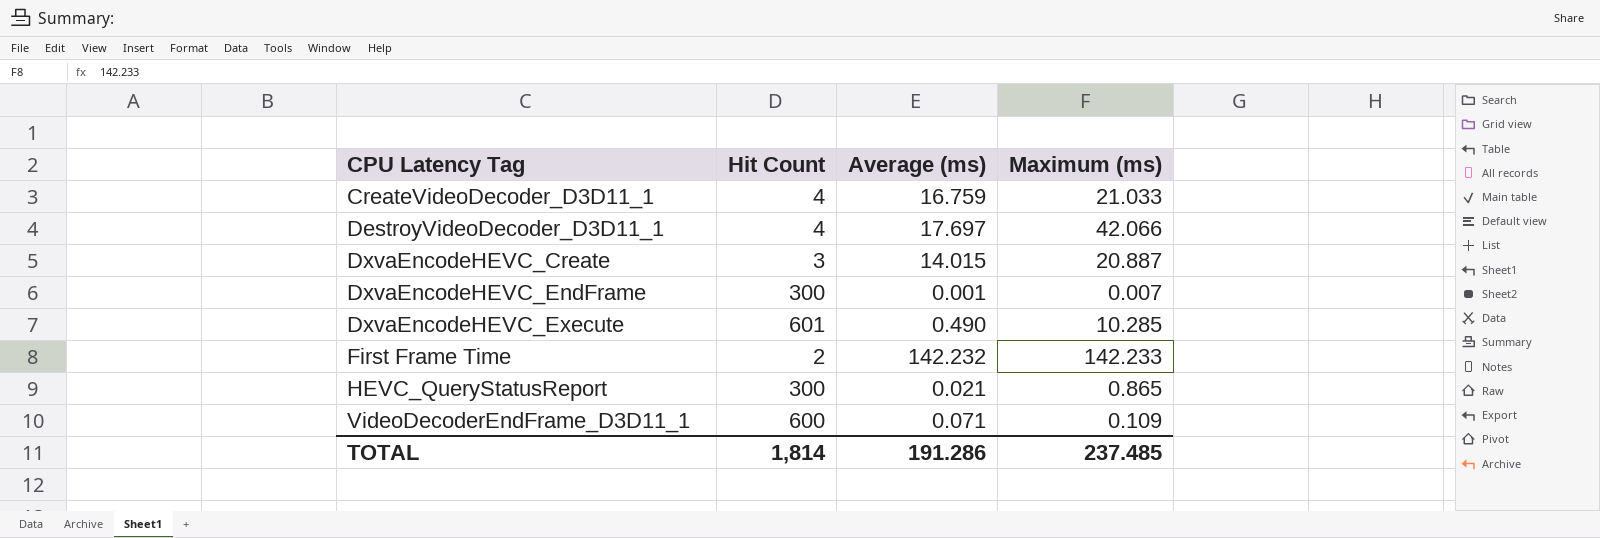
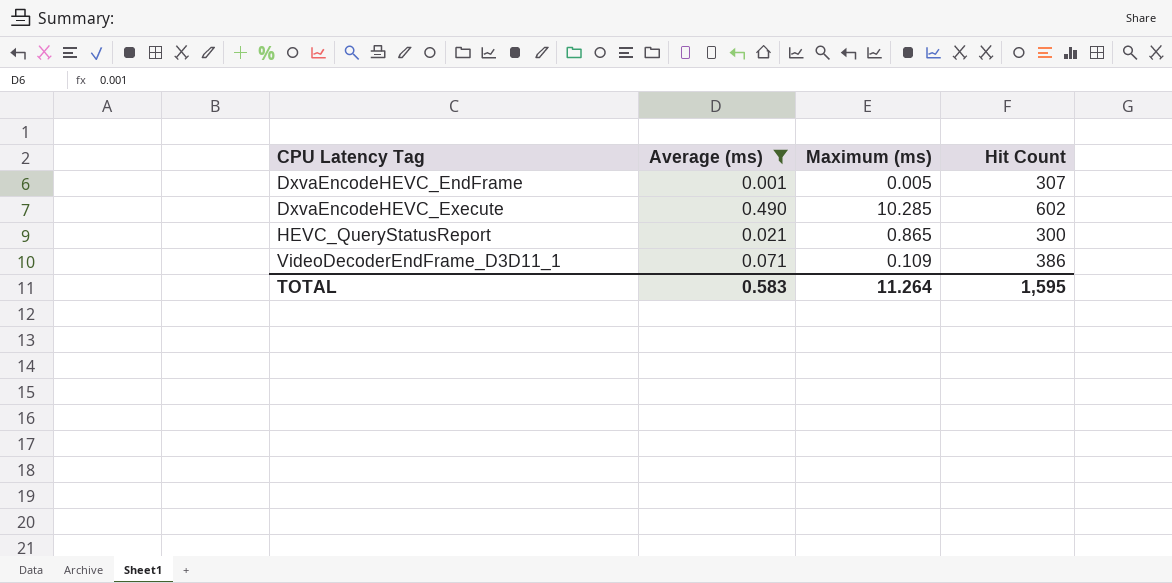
filter: none -> Average (ms) <= 0.490
column Hit Count | position: 2 -> 4
DxvaEncodeHEVC_EndFrame | Maximum (ms): 0.007 -> 0.005
DxvaEncodeHEVC_EndFrame | Hit Count: 300 -> 307
DxvaEncodeHEVC_Execute | Hit Count: 601 -> 602
VideoDecoderEndFrame_D3D11_1 | Hit Count: 600 -> 386
TOTAL | Average (ms): 191.286 -> 0.583
TOTAL | Maximum (ms): 237.485 -> 11.264
TOTAL | Hit Count: 1,814 -> 1,595

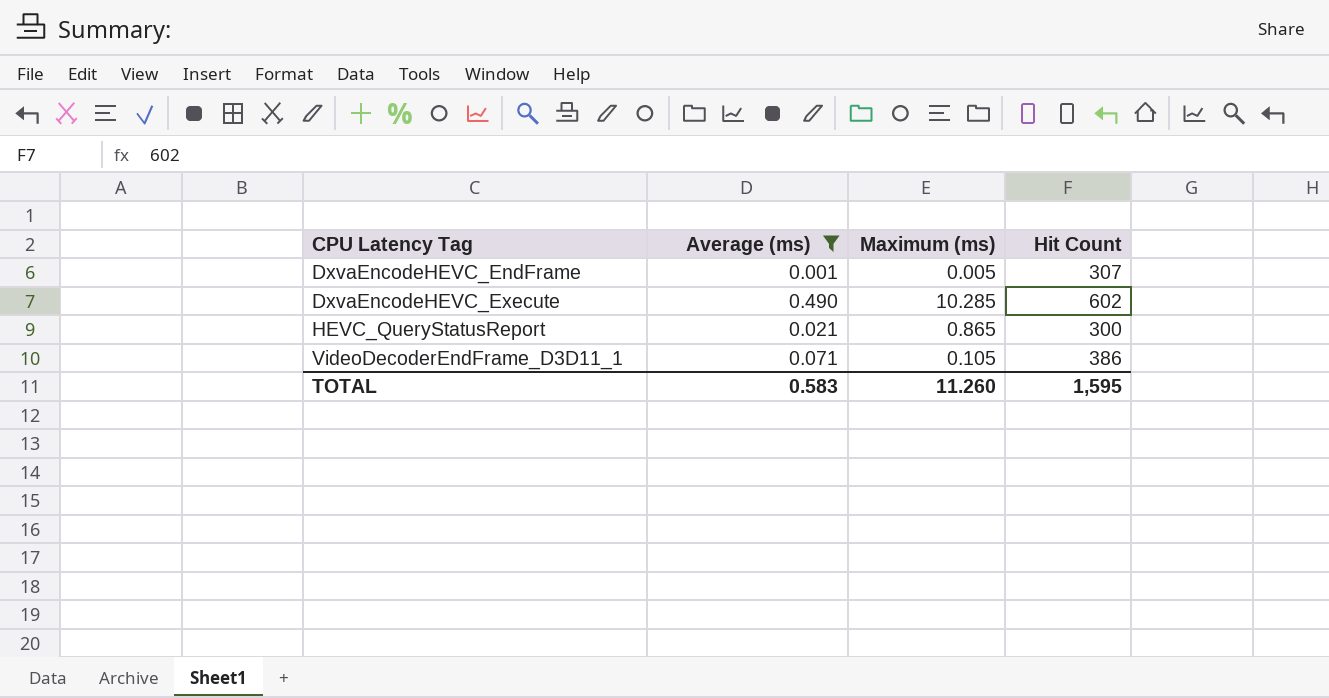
VideoDecoderEndFrame_D3D11_1 | Maximum (ms): 0.109 -> 0.105
TOTAL | Maximum (ms): 11.264 -> 11.260

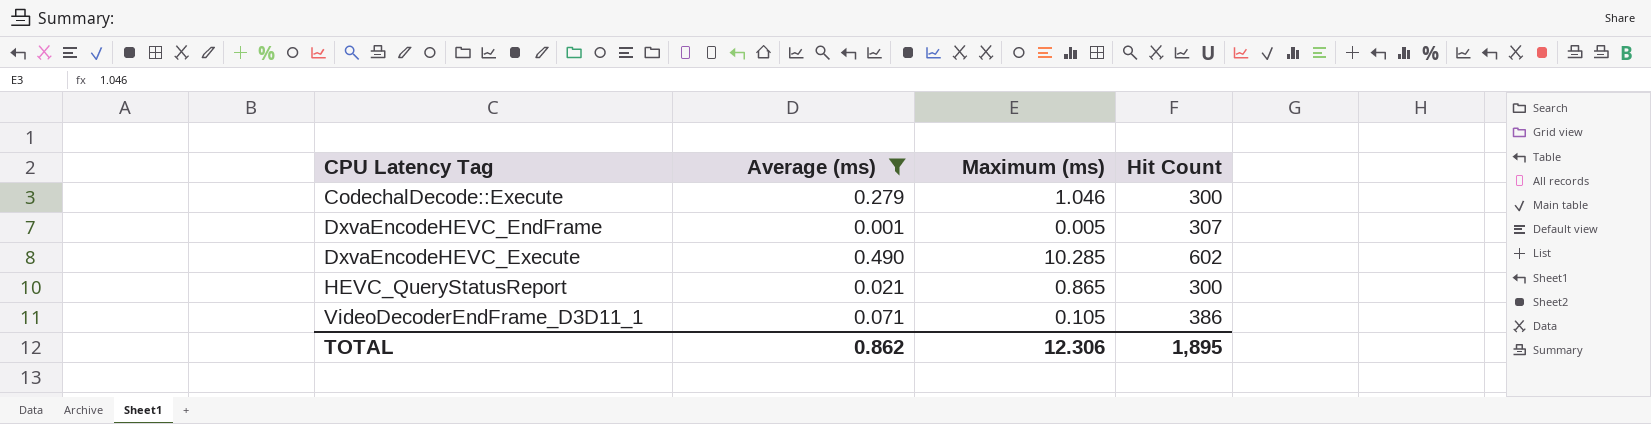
row CodechalDecode::Execute: none -> 0.279 | 1.046 | 300
TOTAL | Average (ms): 0.583 -> 0.862
TOTAL | Maximum (ms): 11.260 -> 12.306
TOTAL | Hit Count: 1,595 -> 1,895

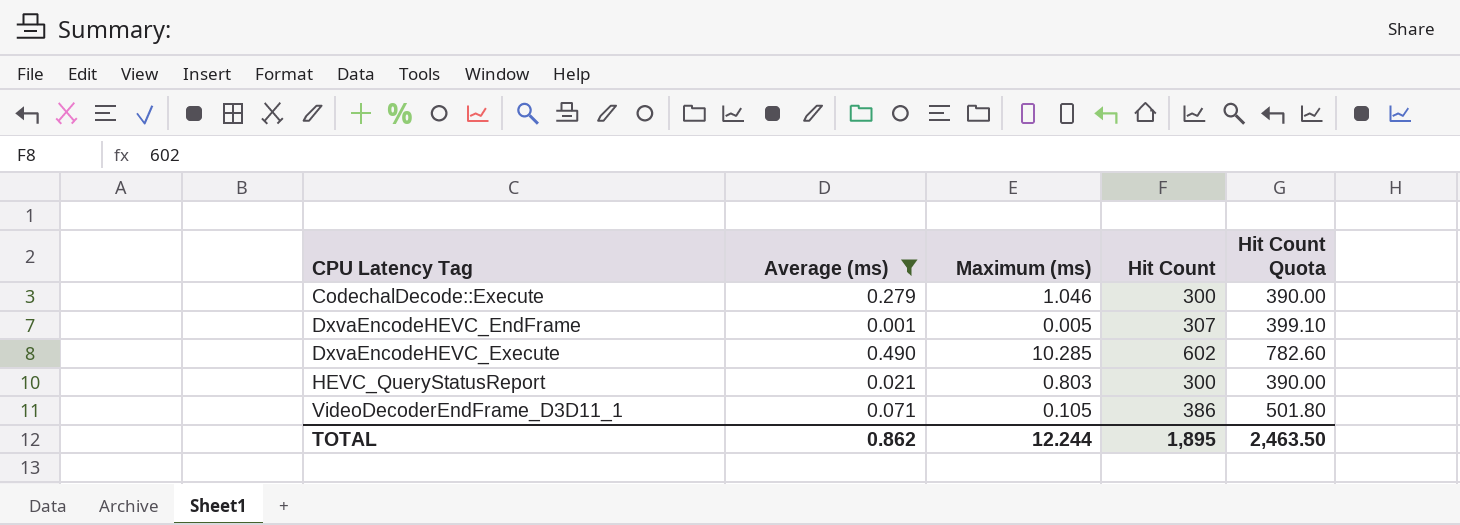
column Hit Count Quota | formula: none -> [Hit Count] * 1.3
HEVC_QueryStatusReport | Maximum (ms): 0.865 -> 0.803
TOTAL | Maximum (ms): 12.306 -> 12.244

